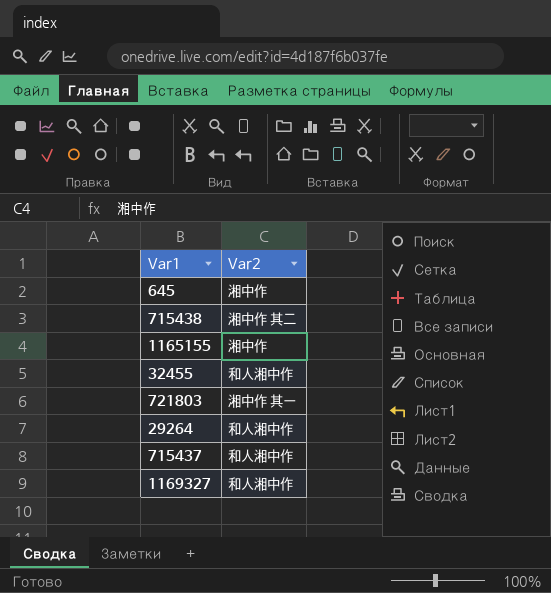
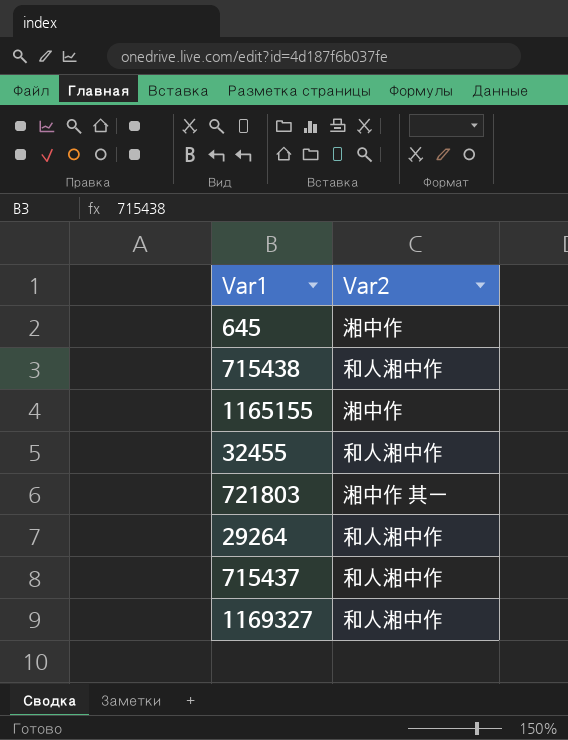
715438 | Var2: 湘中作 其二 -> 和人湘中作

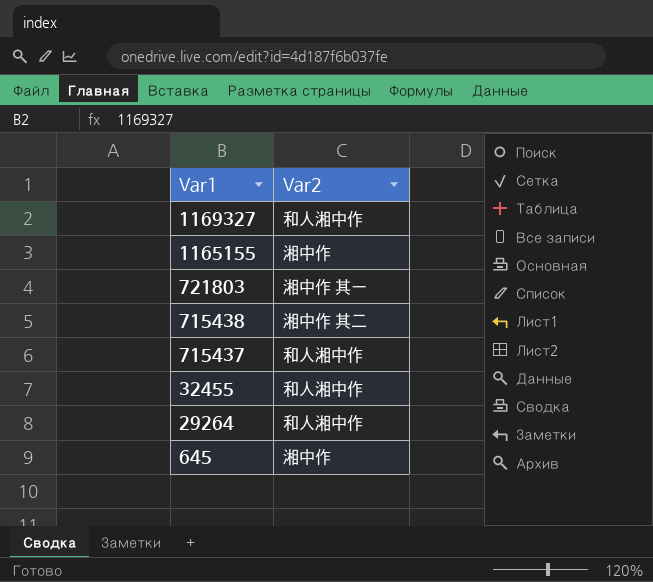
row order: none -> Var1 descending
715438 | Var2: 和人湘中作 -> 湘中作 其二

